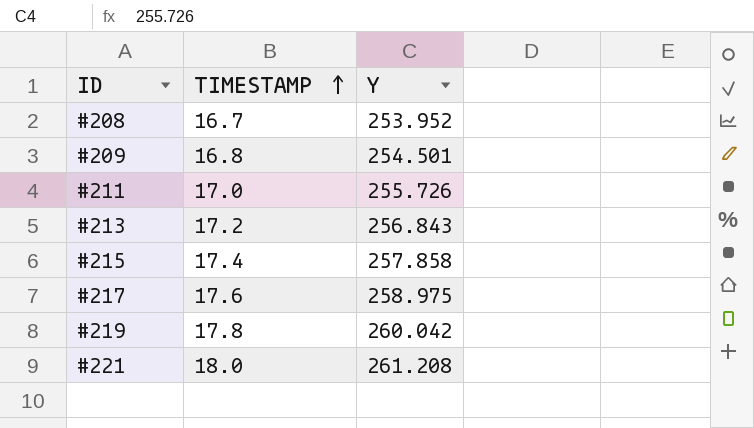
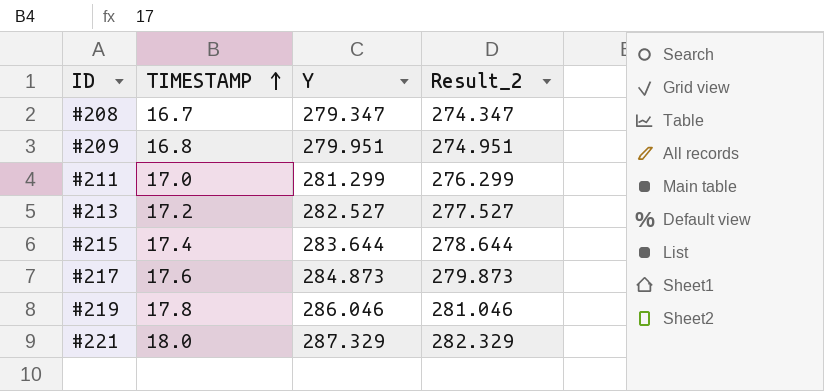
column Result_2 | formula: none -> [Y] - 5
#208 | Y: 253.952 -> 279.347
#209 | Y: 254.501 -> 279.951
#211 | Y: 255.726 -> 281.299
#213 | Y: 256.843 -> 282.527
#215 | Y: 257.858 -> 283.644
#217 | Y: 258.975 -> 284.873
#219 | Y: 260.042 -> 286.046
#221 | Y: 261.208 -> 287.329

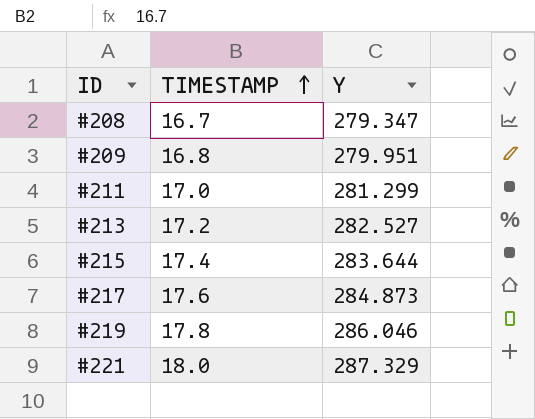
column Result_2 | formula: [Y] - 5 -> none

